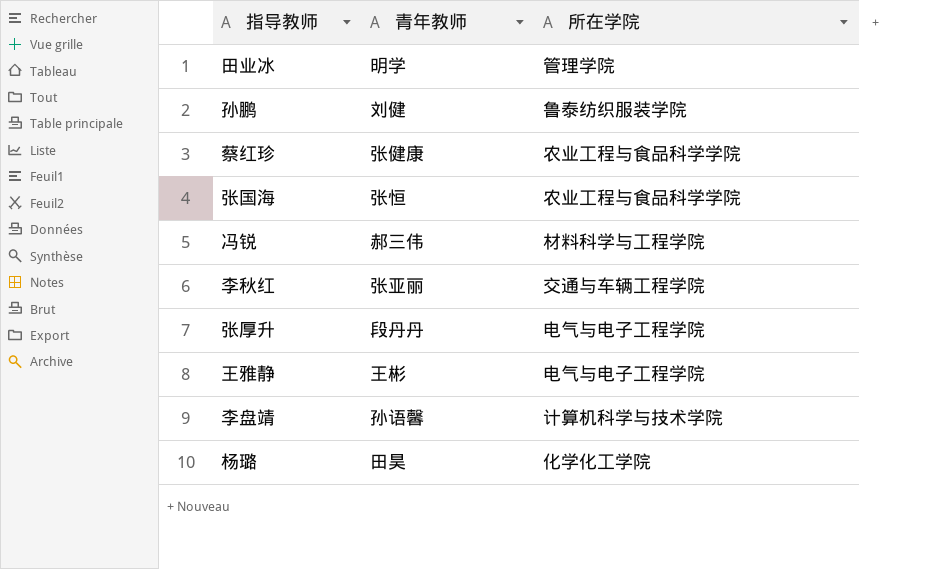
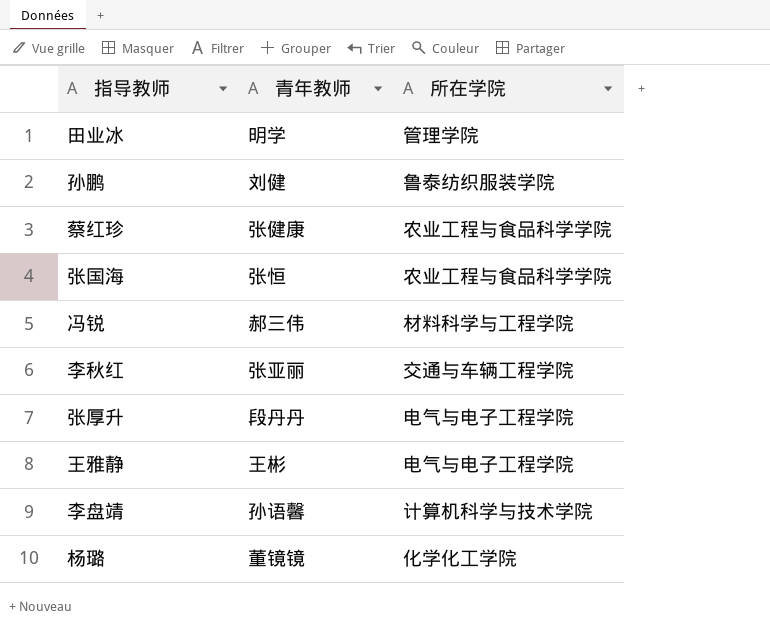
杨璐 | 青年教师: 田昊 -> 董镜镜

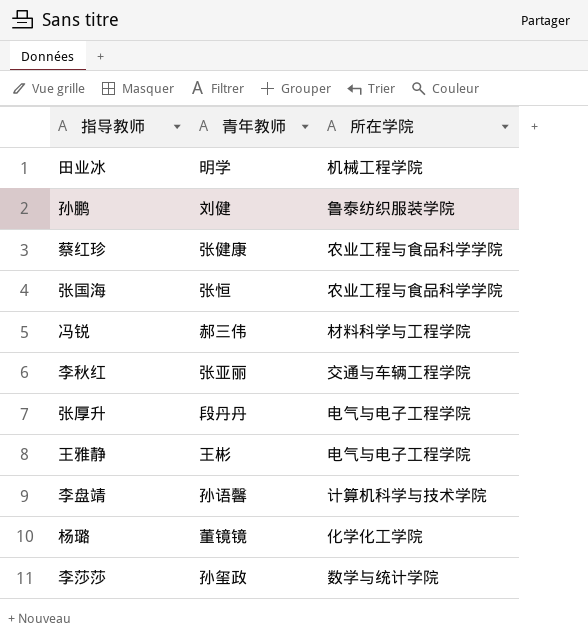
田业冰 | 所在学院: 管理学院 -> 机械工程学院
row 李莎莎: none -> 孙玺政 | 数学与统计学院

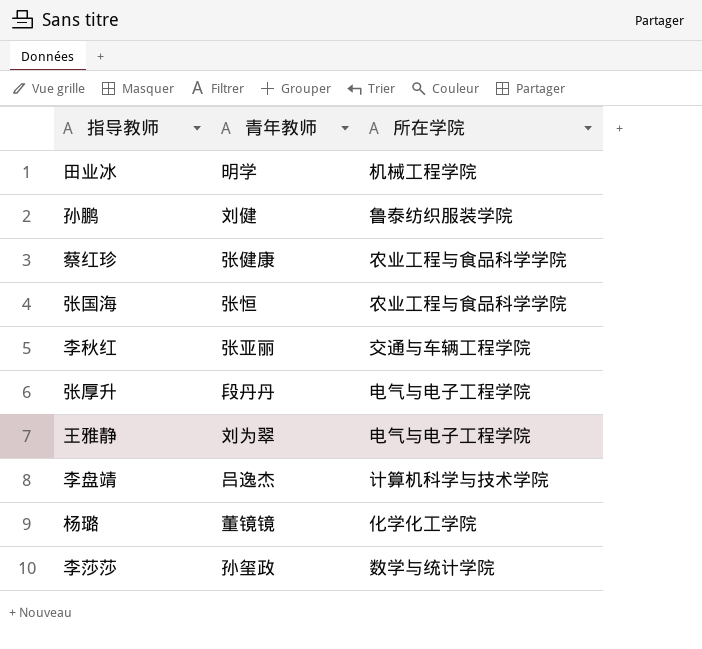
row 冯锐: 郝三伟 | 材料科学与工程学院 -> none
王雅静 | 青年教师: 王彬 -> 刘为翠
李盘靖 | 青年教师: 孙语馨 -> 吕逸杰

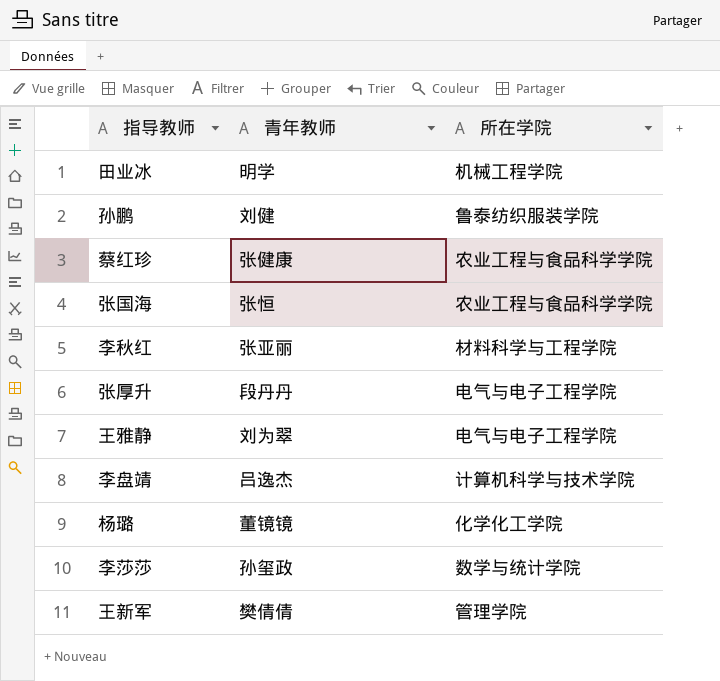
李秋红 | 所在学院: 交通与车辆工程学院 -> 材料科学与工程学院
row 王新军: none -> 樊倩倩 | 管理学院

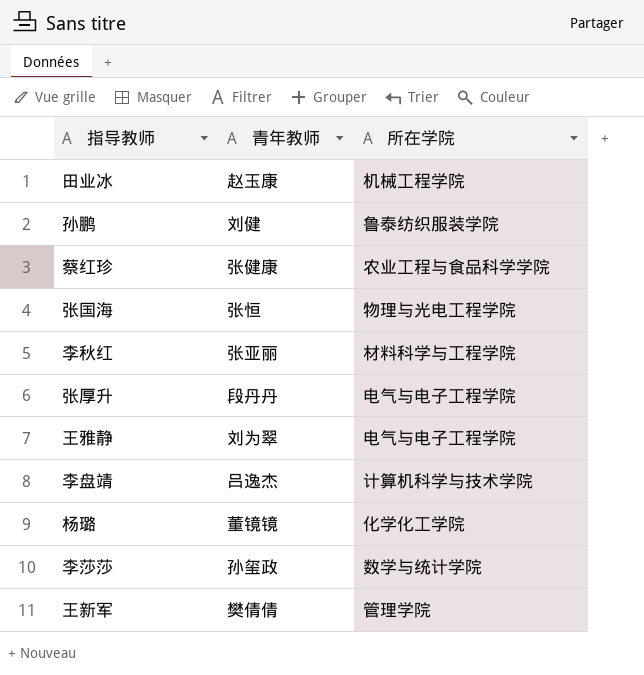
田业冰 | 青年教师: 明学 -> 赵玉康
张国海 | 所在学院: 农业工程与食品科学学院 -> 物理与光电工程学院

